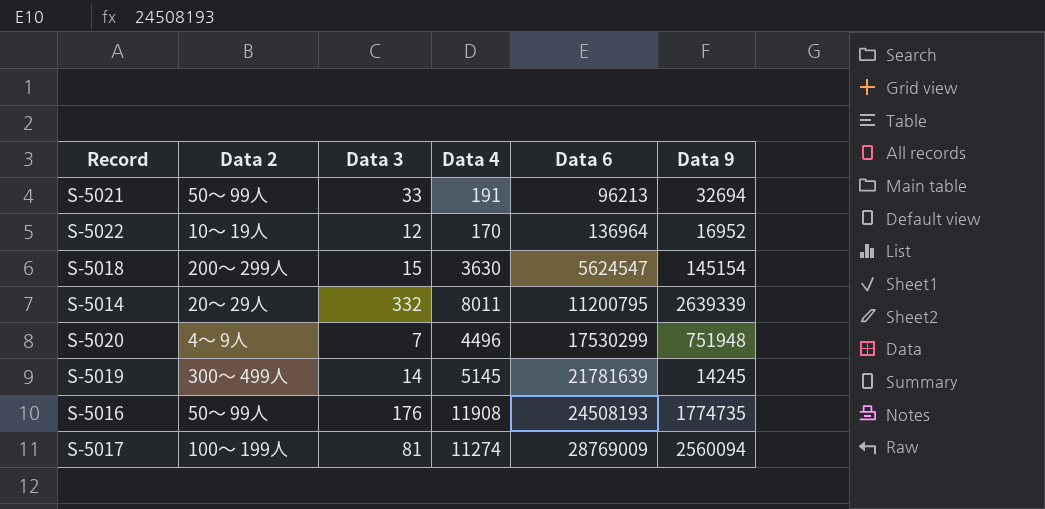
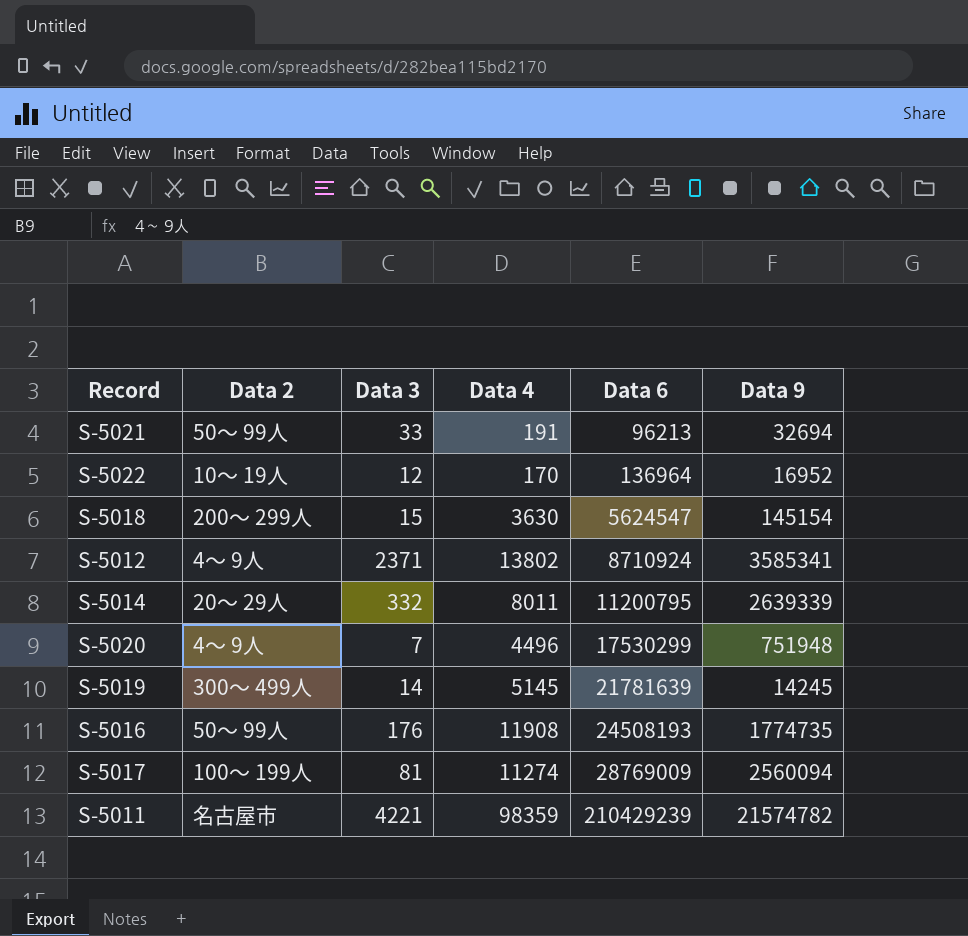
row S-5012: none -> 4～ 9人 | 2371 | 13802 | 8710924 | 3585341
row S-5011: none -> 名古屋市 | 4221 | 98359 | 210429239 | 21574782

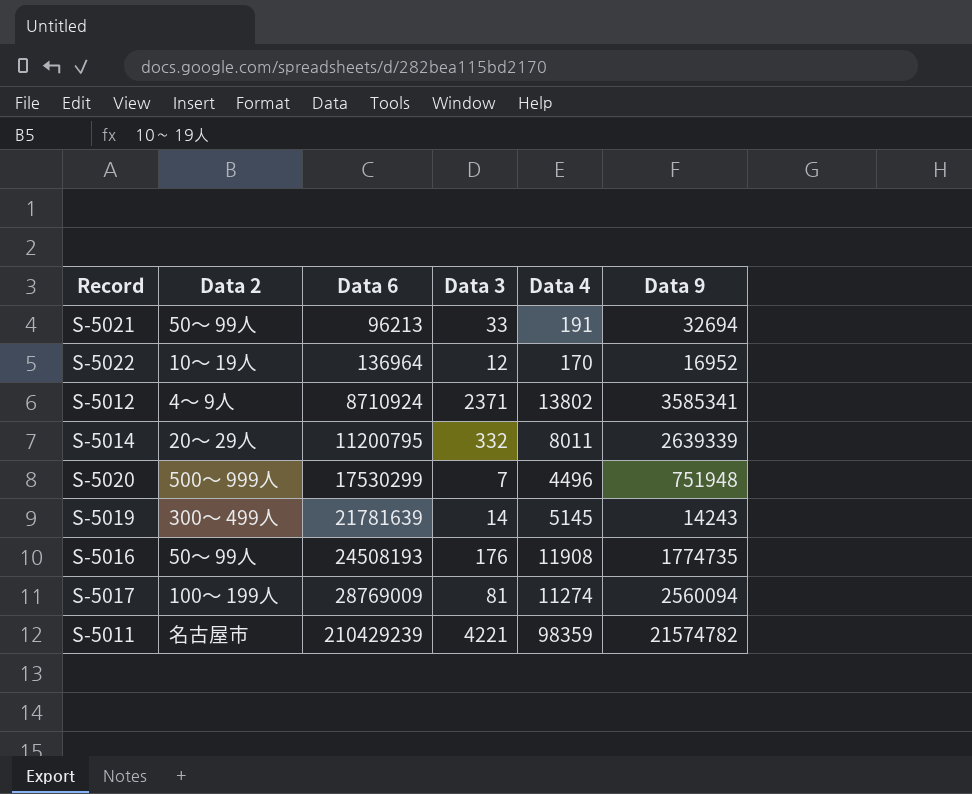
column Data 6 | position: 5 -> 3
row S-5018: 200～ 299人 | 15 | 3630 | 5624547 | 145154 -> none
S-5020 | Data 2: 4～ 9人 -> 500～ 999人
S-5019 | Data 9: 14245 -> 14243

